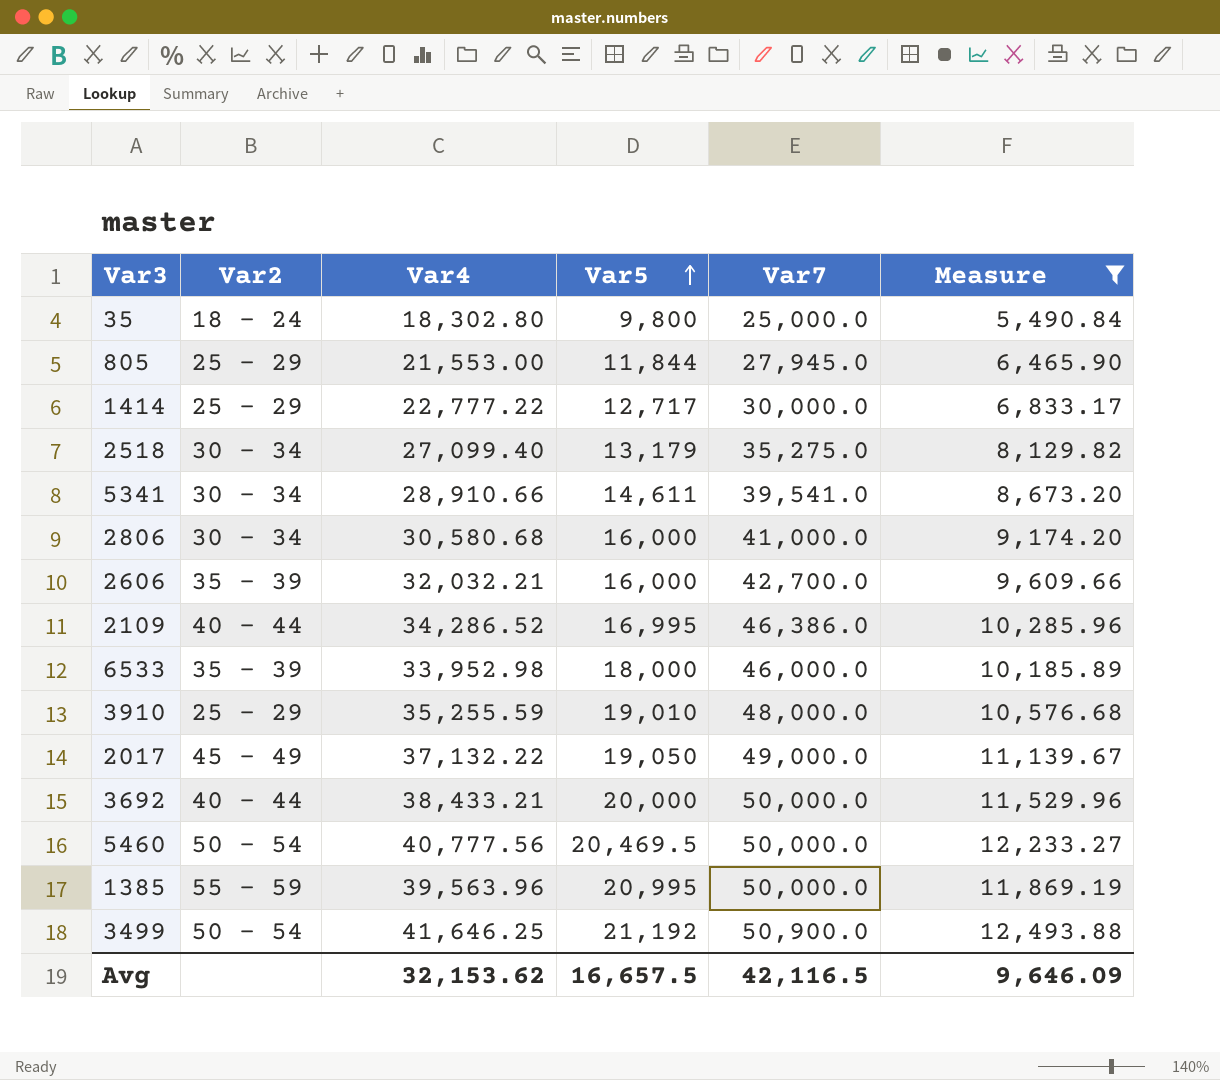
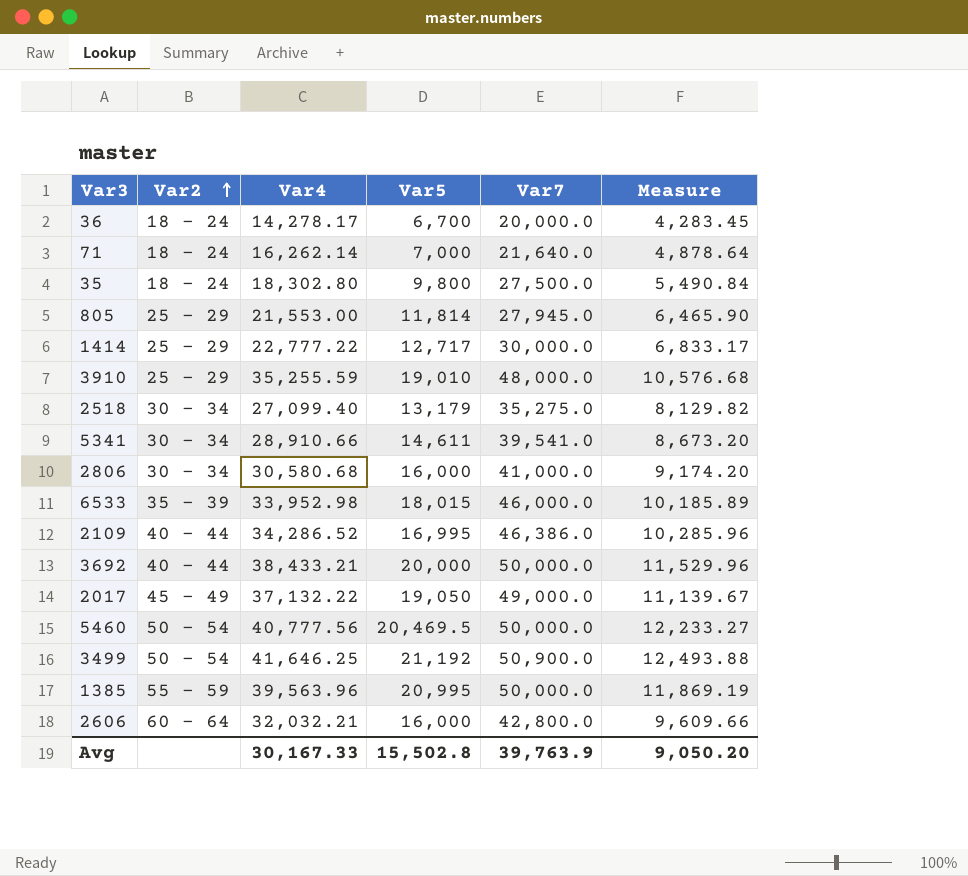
filter: Measure >= 5,490.84 -> none
row order: Var5 ascending -> Var2 ascending
35 | Var7: 25,000.0 -> 27,500.0
805 | Var5: 11,844 -> 11,814
6533 | Var5: 18,000 -> 18,015
2606 | Var2: 35 - 39 -> 60 - 64
2606 | Var7: 42,700.0 -> 42,800.0
Avg | Var4: 32,153.62 -> 30,167.33
Avg | Var5: 16,657.5 -> 15,502.8
Avg | Var7: 42,116.5 -> 39,763.9
Avg | Measure: 9,646.09 -> 9,050.20

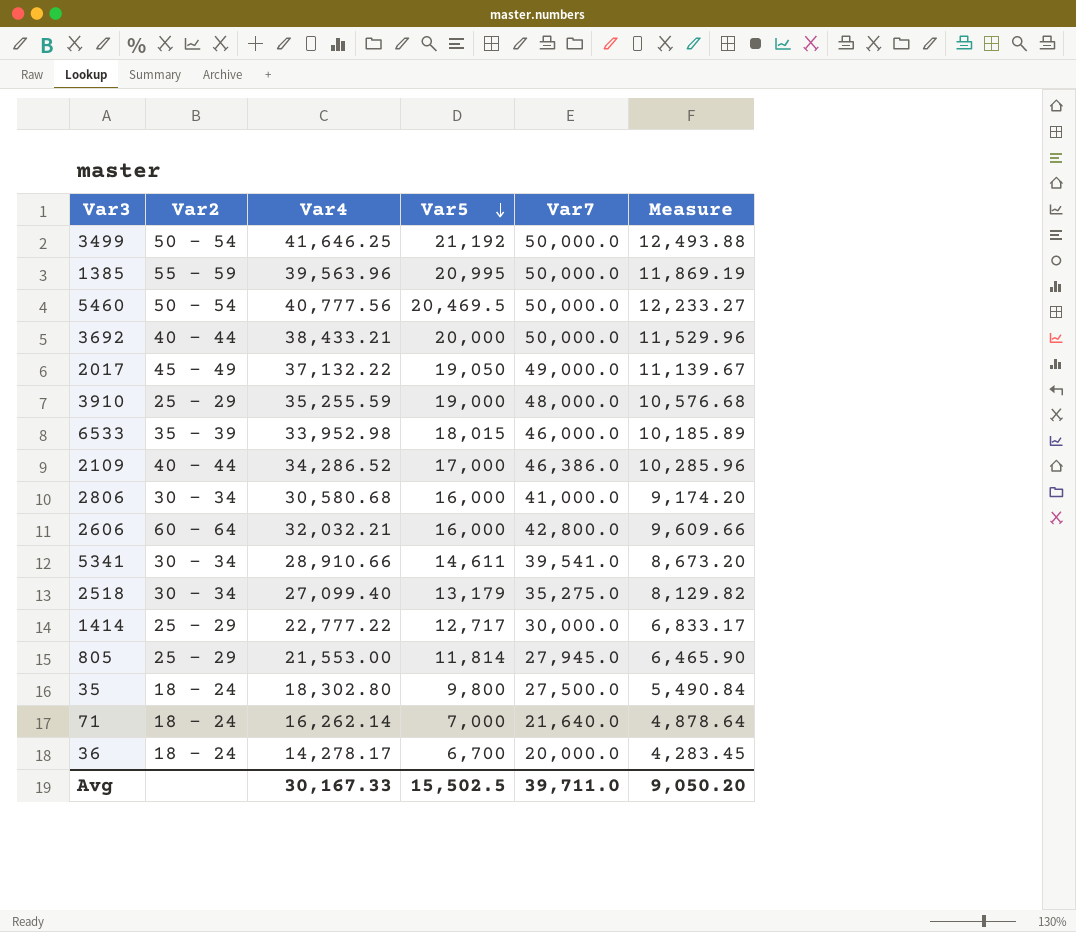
row order: Var2 ascending -> Var5 descending
3499 | Var7: 50,900.0 -> 50,000.0
3910 | Var5: 19,010 -> 19,000
2109 | Var5: 16,995 -> 17,000
Avg | Var5: 15,502.8 -> 15,502.5
Avg | Var7: 39,763.9 -> 39,711.0

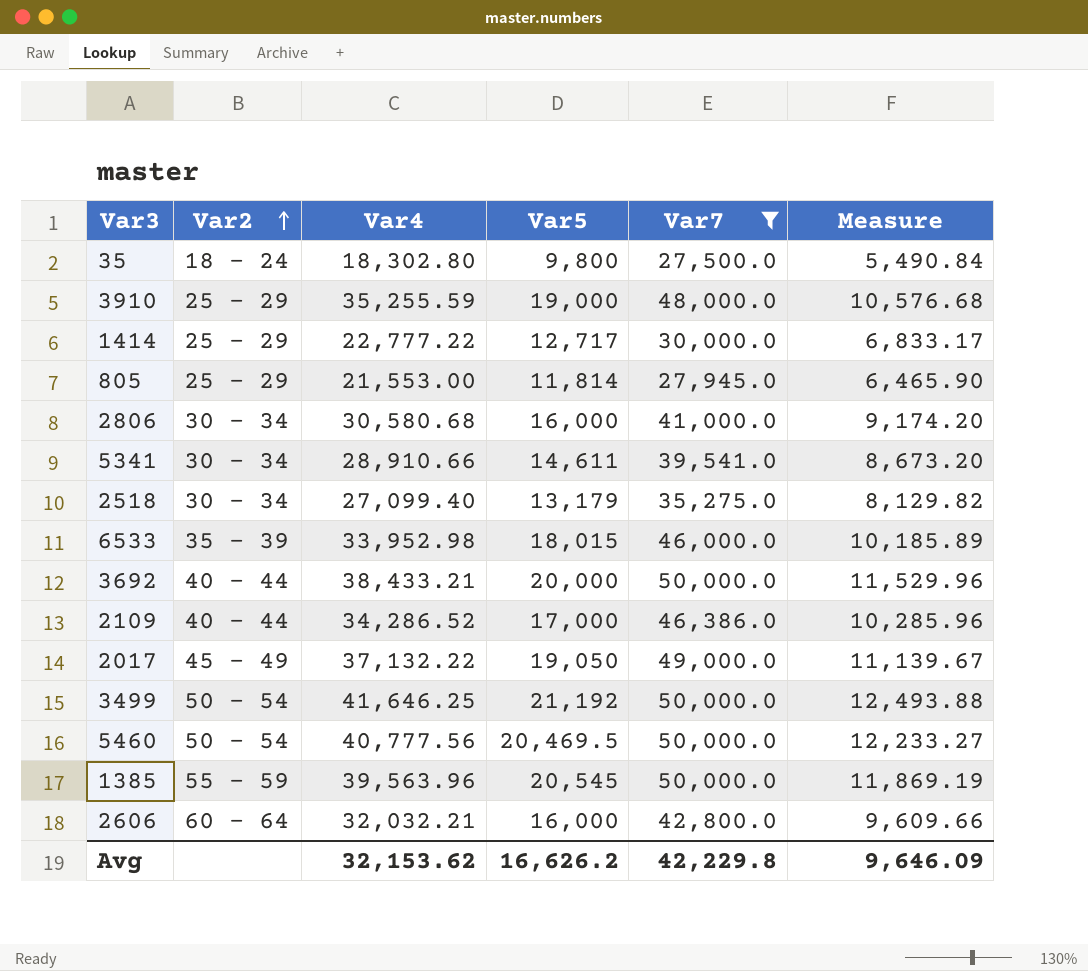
filter: none -> Var7 >= 27,500.0
row order: Var5 descending -> Var2 ascending
1385 | Var5: 20,995 -> 20,545
Avg | Var4: 30,167.33 -> 32,153.62
Avg | Var5: 15,502.5 -> 16,626.2
Avg | Var7: 39,711.0 -> 42,229.8
Avg | Measure: 9,050.20 -> 9,646.09

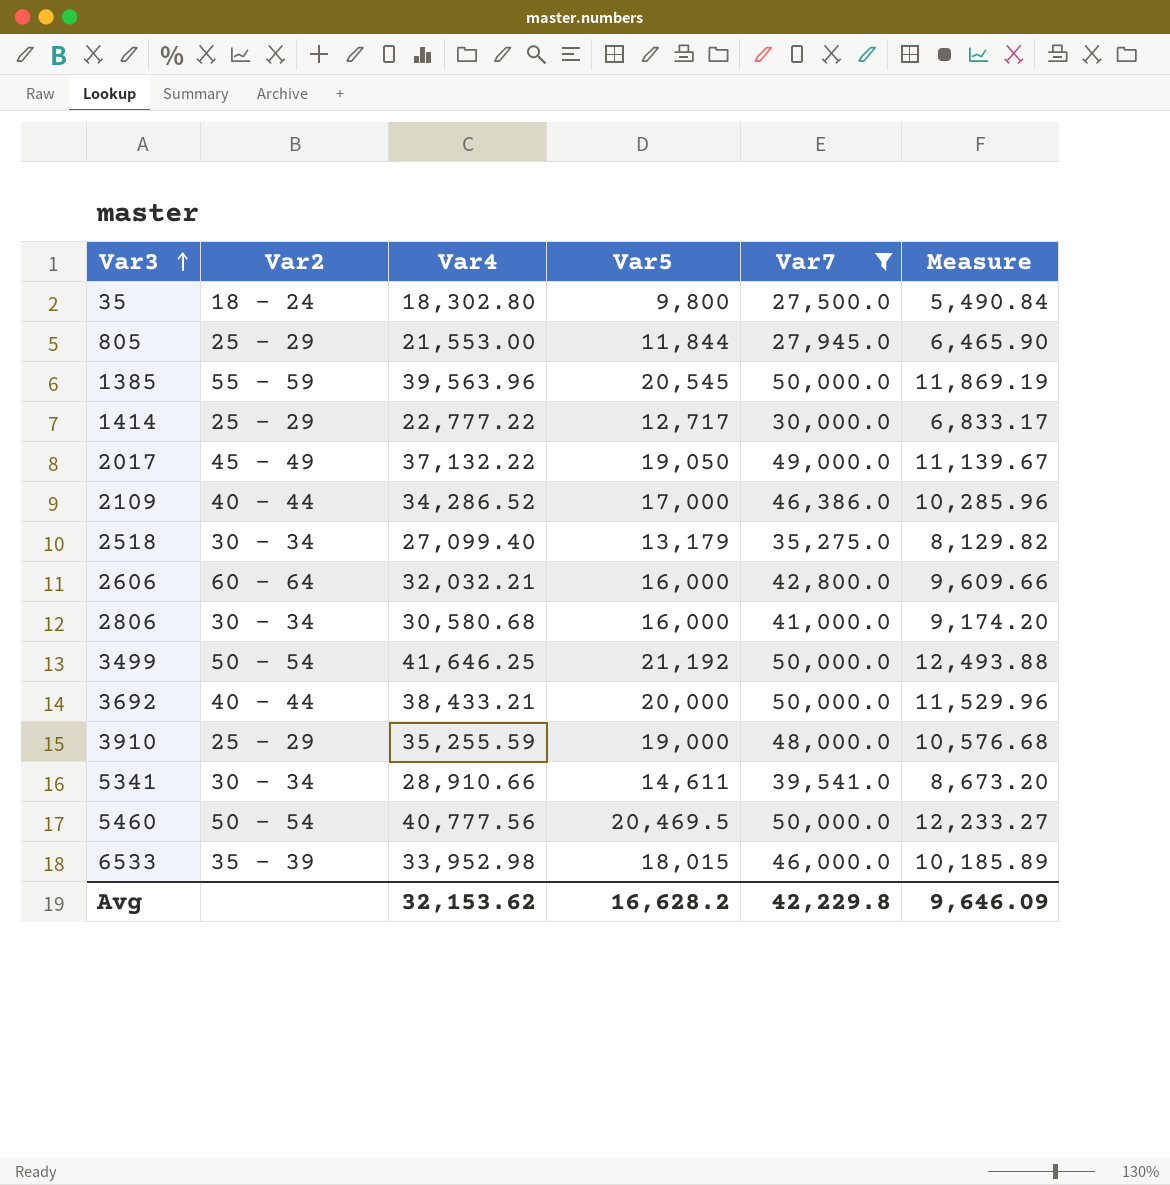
row order: Var2 ascending -> Var3 ascending
805 | Var5: 11,814 -> 11,844
Avg | Var5: 16,626.2 -> 16,628.2

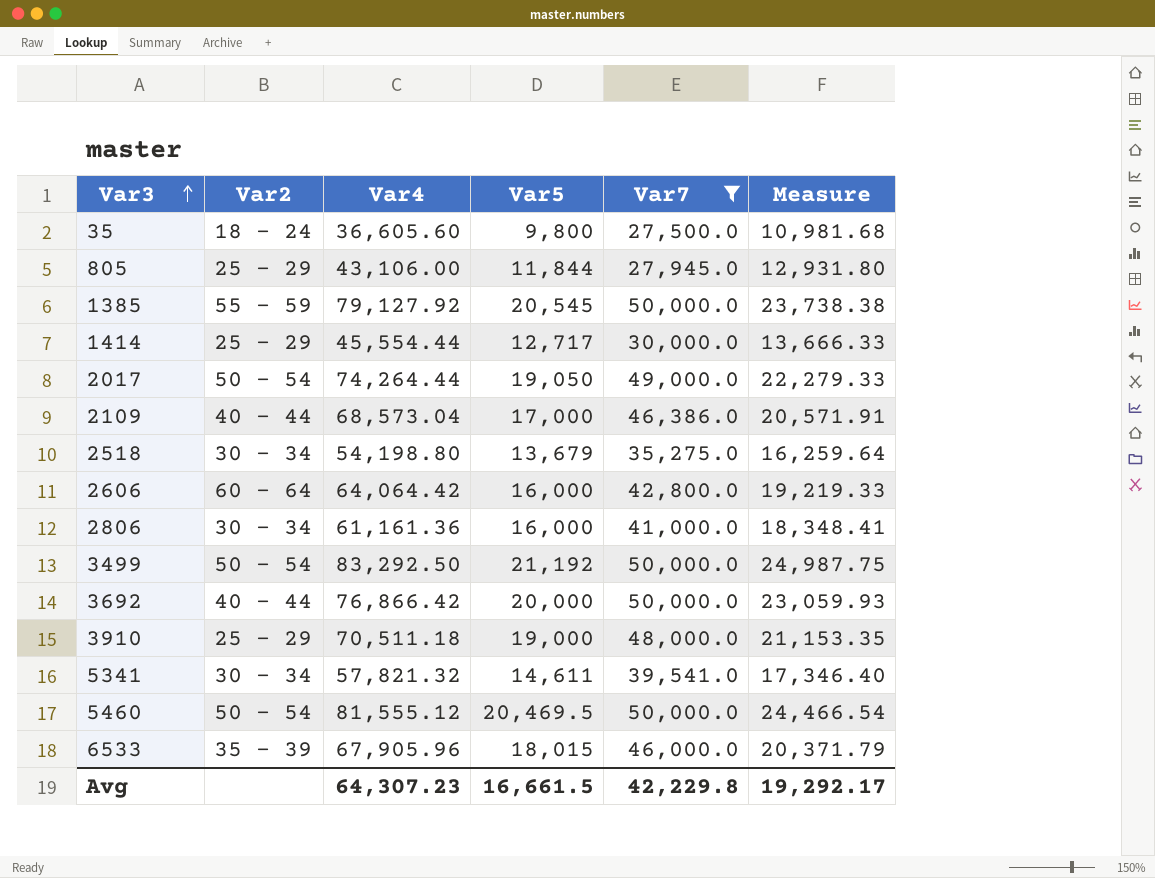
35 | Var4: 18,302.80 -> 36,605.60
35 | Measure: 5,490.84 -> 10,981.68
805 | Var4: 21,553.00 -> 43,106.00
805 | Measure: 6,465.90 -> 12,931.80
1385 | Var4: 39,563.96 -> 79,127.92
1385 | Measure: 11,869.19 -> 23,738.38
1414 | Var4: 22,777.22 -> 45,554.44
1414 | Measure: 6,833.17 -> 13,666.33
2017 | Var2: 45 - 49 -> 50 - 54
2017 | Var4: 37,132.22 -> 74,264.44
2017 | Measure: 11,139.67 -> 22,279.33
2109 | Var4: 34,286.52 -> 68,573.04
2109 | Measure: 10,285.96 -> 20,571.91
2518 | Var4: 27,099.40 -> 54,198.80
2518 | Var5: 13,179 -> 13,679
2518 | Measure: 8,129.82 -> 16,259.64
2606 | Var4: 32,032.21 -> 64,064.42
2606 | Measure: 9,609.66 -> 19,219.33
2806 | Var4: 30,580.68 -> 61,161.36
2806 | Measure: 9,174.20 -> 18,348.41
3499 | Var4: 41,646.25 -> 83,292.50
3499 | Measure: 12,493.88 -> 24,987.75
3692 | Var4: 38,433.21 -> 76,866.42
3692 | Measure: 11,529.96 -> 23,059.93
3910 | Var4: 35,255.59 -> 70,511.18
3910 | Measure: 10,576.68 -> 21,153.35
5341 | Var4: 28,910.66 -> 57,821.32
5341 | Measure: 8,673.20 -> 17,346.40
5460 | Var4: 40,777.56 -> 81,555.12
5460 | Measure: 12,233.27 -> 24,466.54
6533 | Var4: 33,952.98 -> 67,905.96
6533 | Measure: 10,185.89 -> 20,371.79
Avg | Var4: 32,153.62 -> 64,307.23
Avg | Var5: 16,628.2 -> 16,661.5
Avg | Measure: 9,646.09 -> 19,292.17

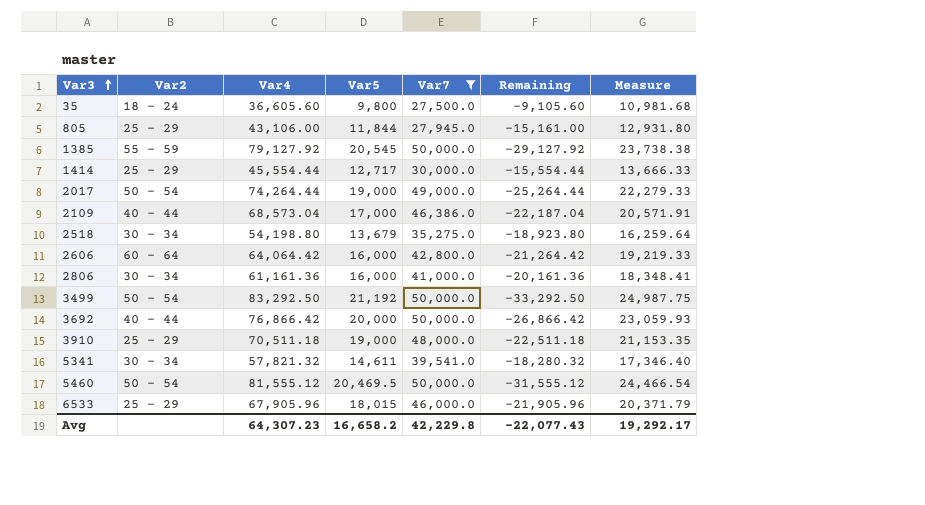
column Remaining | formula: none -> [Var7] - [Var4]
2017 | Var5: 19,050 -> 19,000
6533 | Var2: 35 - 39 -> 25 - 29
Avg | Var5: 16,661.5 -> 16,658.2

